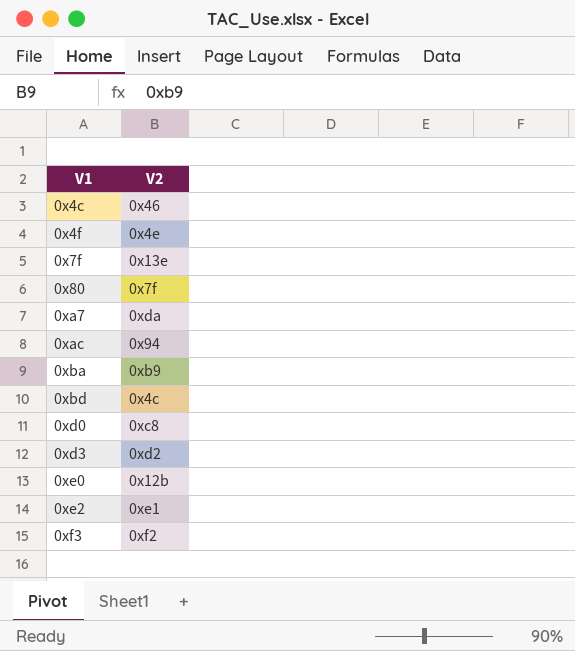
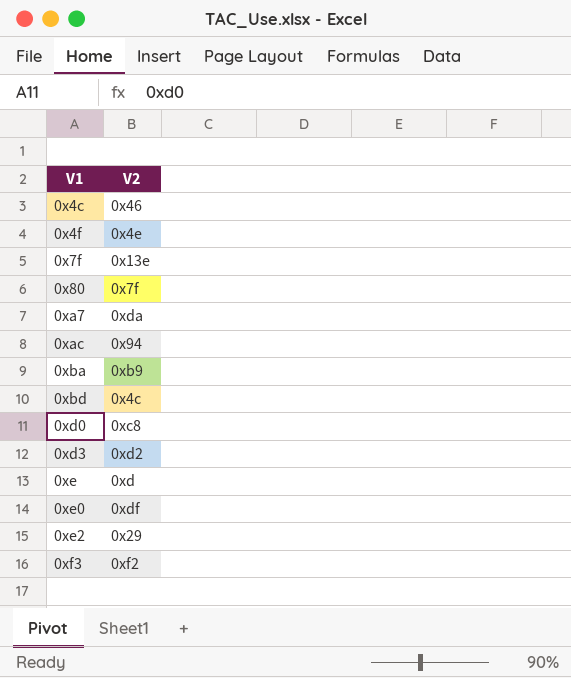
row 0xe: none -> 0xd
0xe0 | V2: 0x12b -> 0xdf
0xe2 | V2: 0xe1 -> 0x29

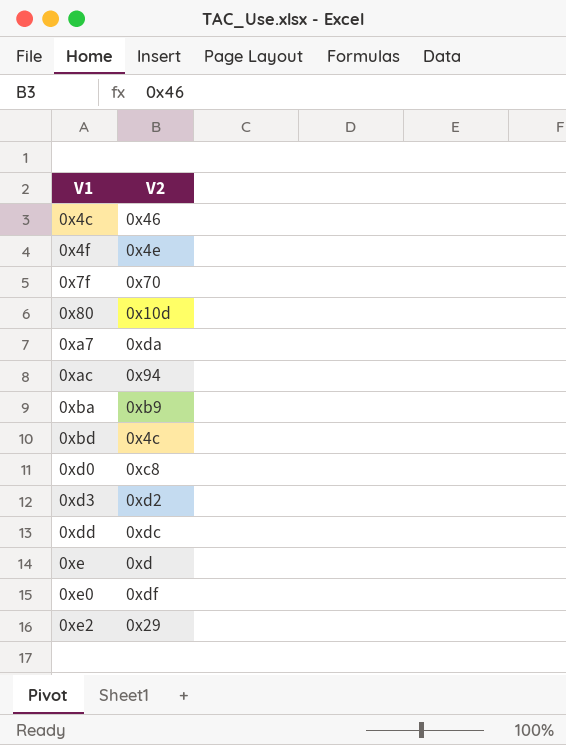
row 0xf3: 0xf2 -> none
0x7f | V2: 0x13e -> 0x70
0x80 | V2: 0x7f -> 0x10d
row 0xdd: none -> 0xdc

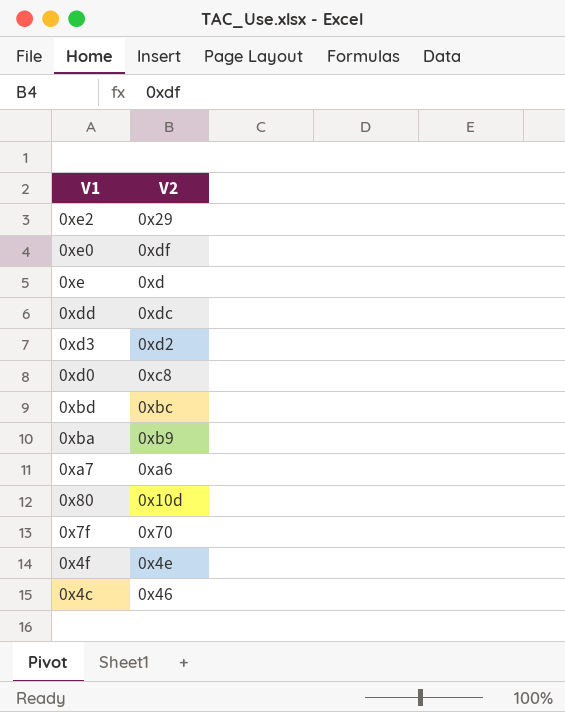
row order: V1 ascending -> V1 descending
row 0xac: 0x94 -> none
0xbd | V2: 0x4c -> 0xbc
0xa7 | V2: 0xda -> 0xa6

